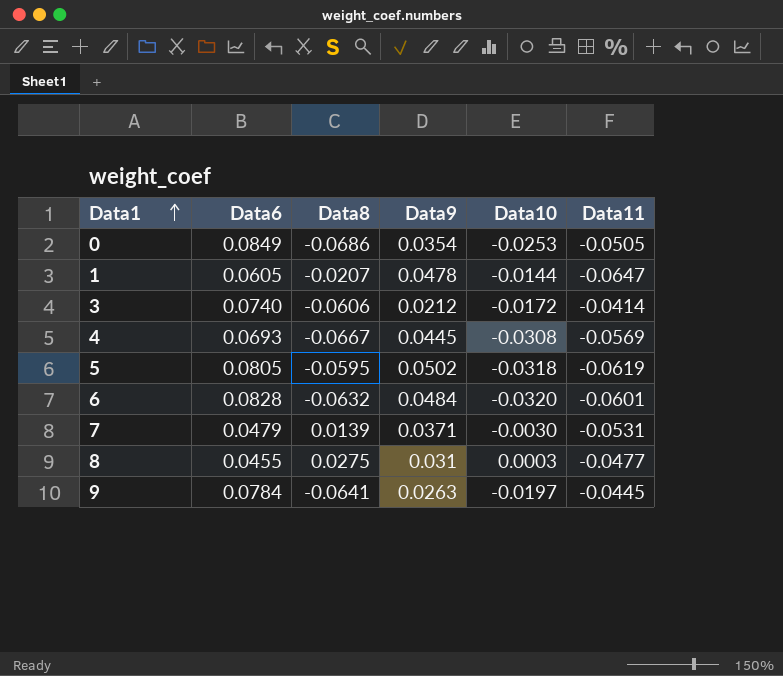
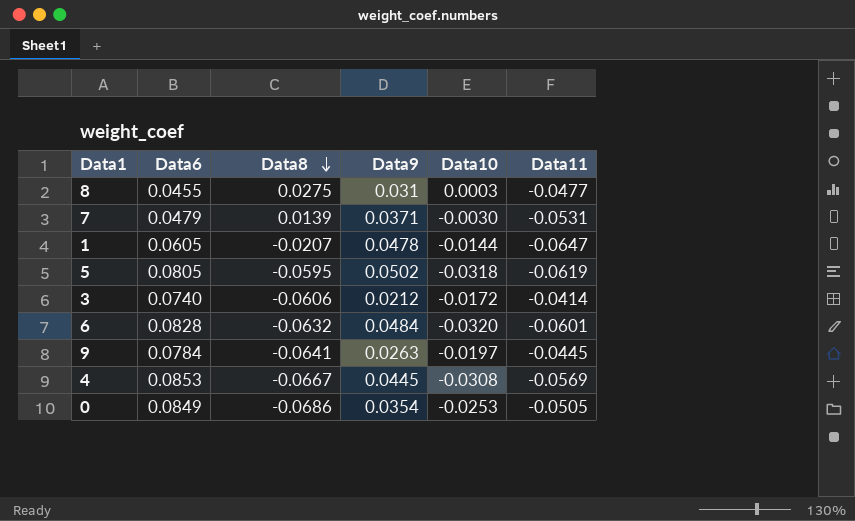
row order: Data1 ascending -> Data8 descending
4 | Data6: 0.0693 -> 0.0853

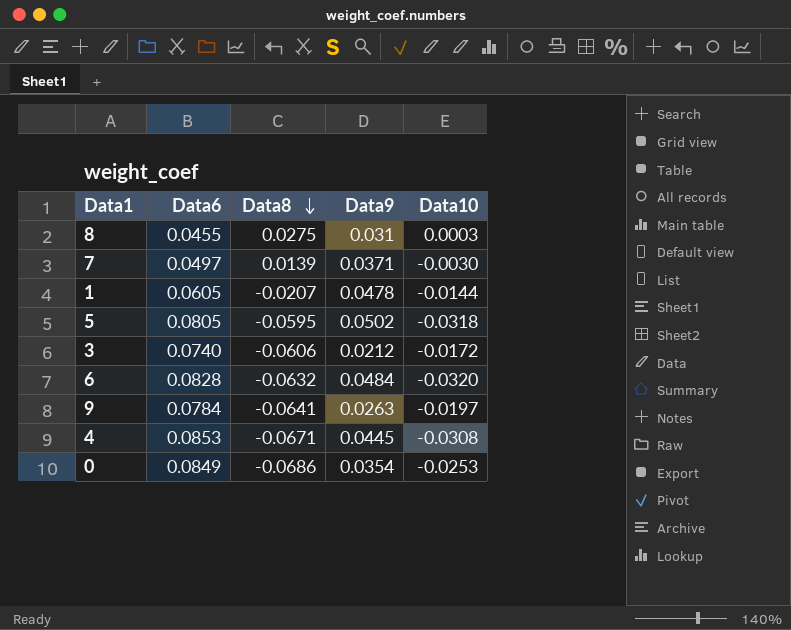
column Data11 | position: 6 -> none
7 | Data6: 0.0479 -> 0.0497
4 | Data8: -0.0667 -> -0.0671

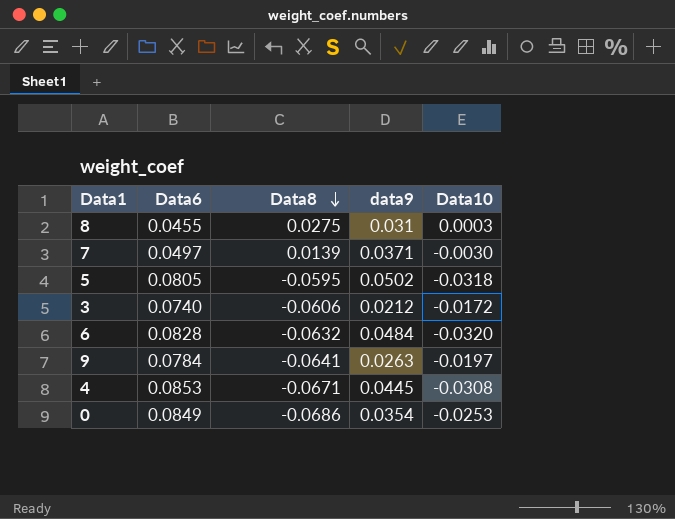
column name: Data9 -> data9
row 1: 0.0605 | -0.0207 | 0.0478 | -0.0144 -> none

